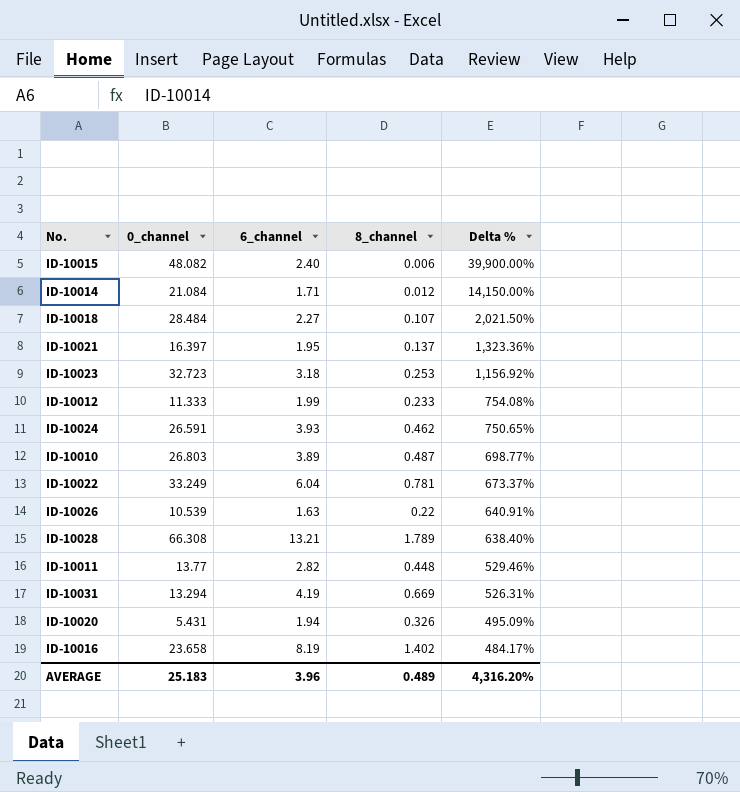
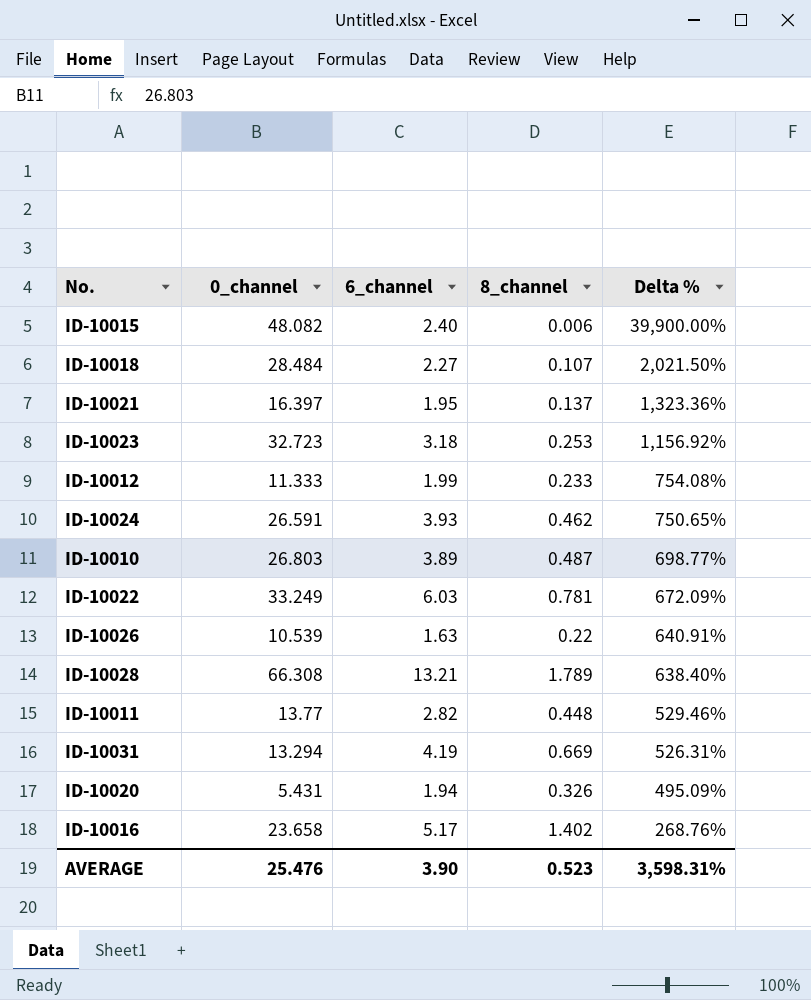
row ID-10014: 21.084 | 1.71 | 0.012 | 14,150.00% -> none
ID-10022 | 6_channel: 6.04 -> 6.03
ID-10022 | Delta %: 673.37% -> 672.09%
ID-10016 | 6_channel: 8.19 -> 5.17
ID-10016 | Delta %: 484.17% -> 268.76%
AVERAGE | 0_channel: 25.183 -> 25.476
AVERAGE | 6_channel: 3.96 -> 3.90
AVERAGE | 8_channel: 0.489 -> 0.523
AVERAGE | Delta %: 4,316.20% -> 3,598.31%

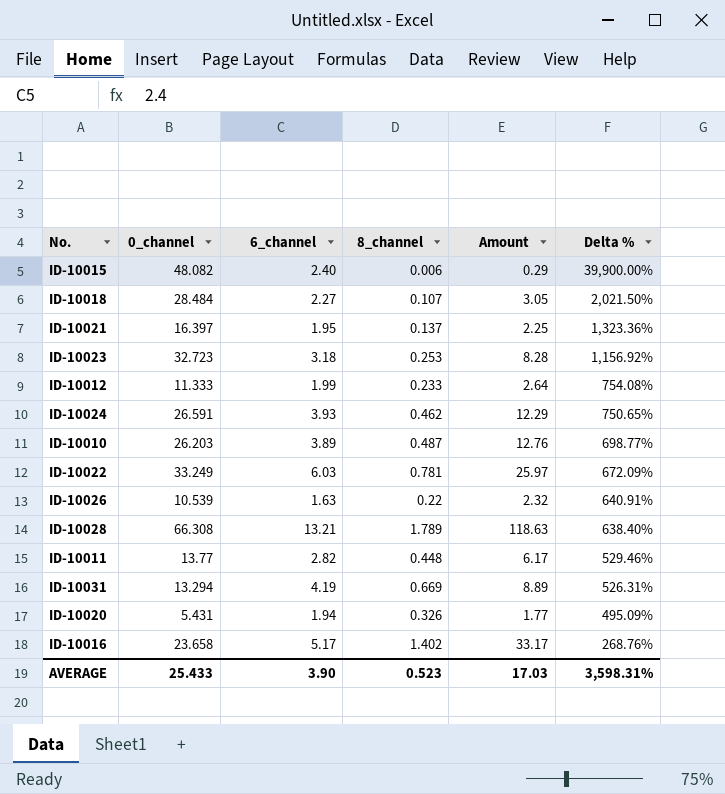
column Amount | formula: none -> [0_channel] * [8_channel]
ID-10010 | 0_channel: 26.803 -> 26.203
AVERAGE | 0_channel: 25.476 -> 25.433

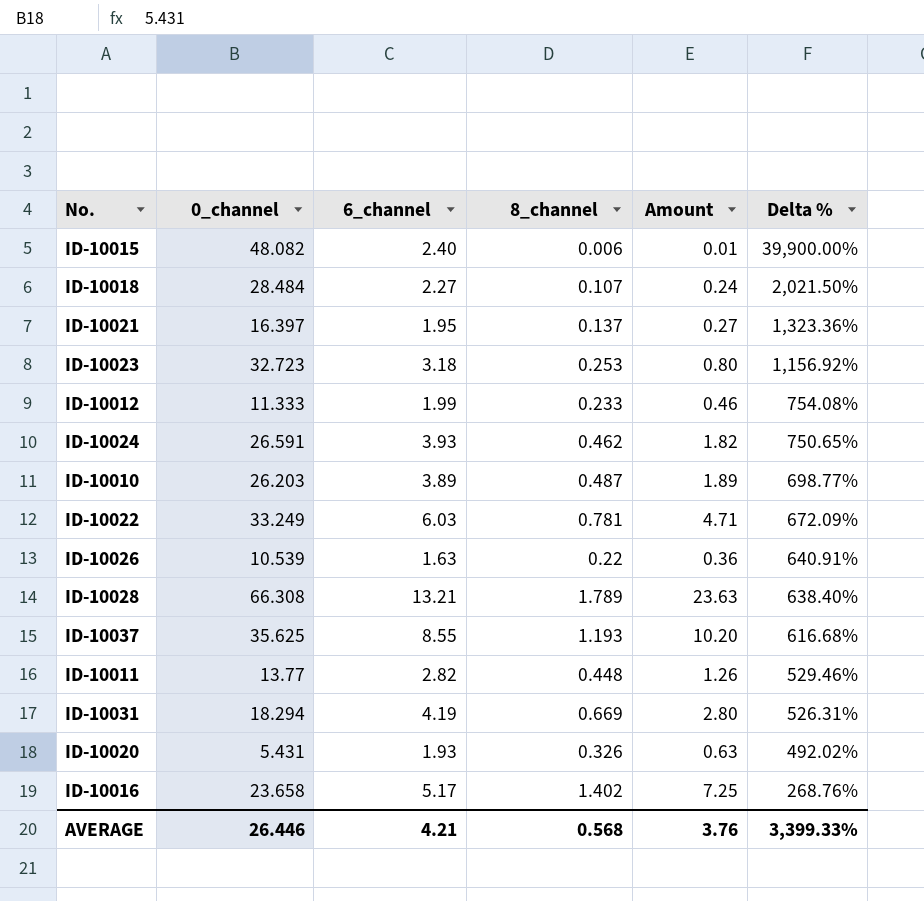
column Amount | formula: [0_channel] * [8_channel] -> [6_channel] * [8_channel]
row ID-10037: none -> 35.625 | 8.55 | 1.193 | 10.20 | 616.68%
ID-10031 | 0_channel: 13.294 -> 18.294
ID-10020 | 6_channel: 1.94 -> 1.93
ID-10020 | Delta %: 495.09% -> 492.02%
AVERAGE | 0_channel: 25.433 -> 26.446
AVERAGE | 6_channel: 3.90 -> 4.21
AVERAGE | 8_channel: 0.523 -> 0.568
AVERAGE | Amount: 17.03 -> 3.76
AVERAGE | Delta %: 3,598.31% -> 3,399.33%

